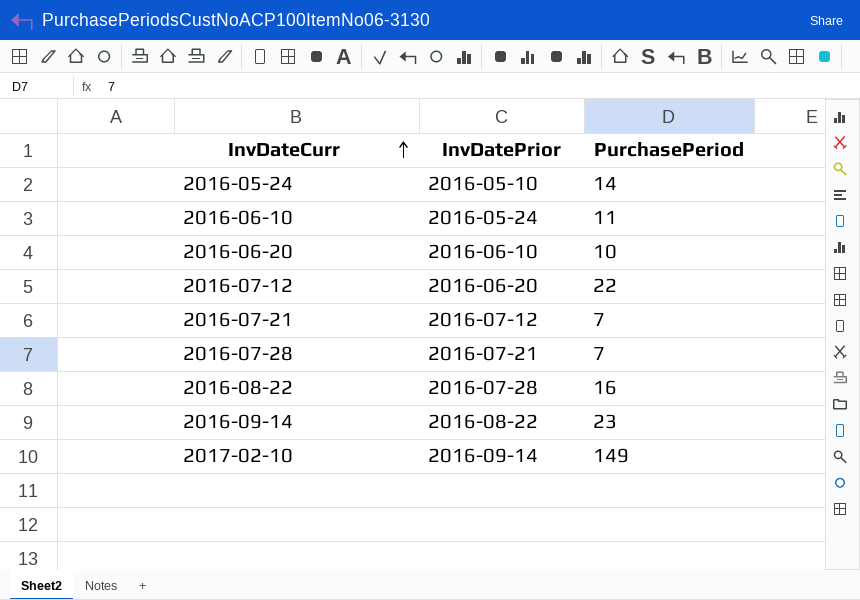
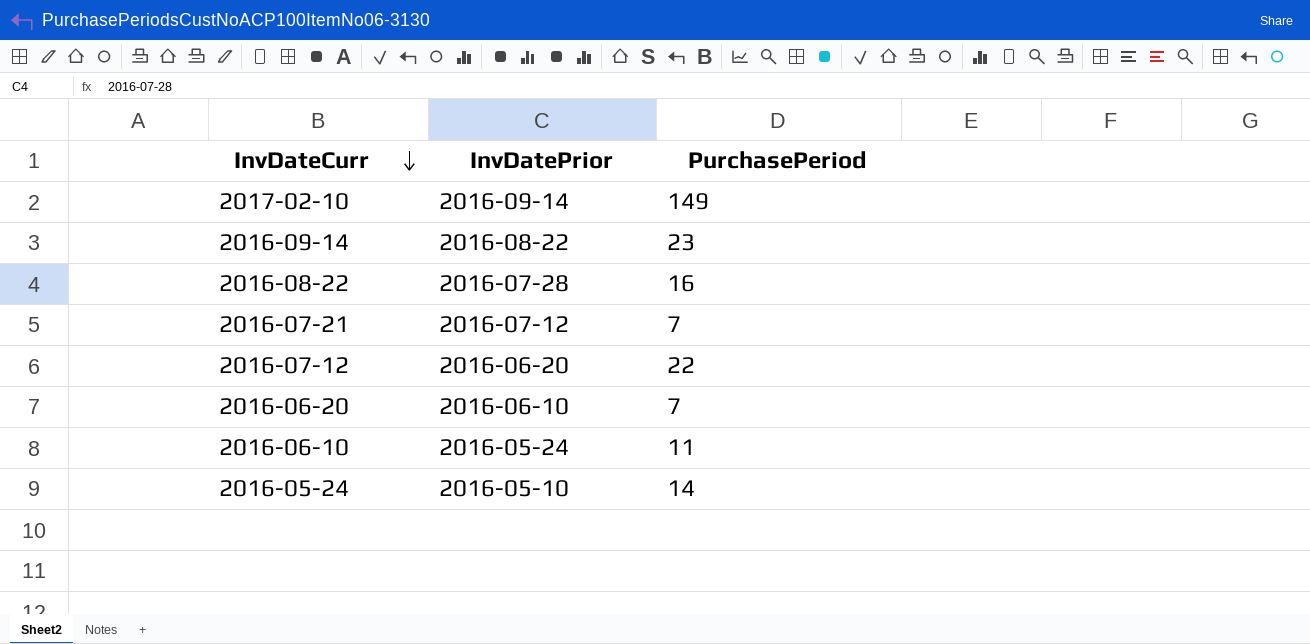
row order: InvDateCurr ascending -> InvDateCurr descending
row 2016-07-28: 2016-07-21 | 7 -> none
2016-06-20 | PurchasePeriod: 10 -> 7

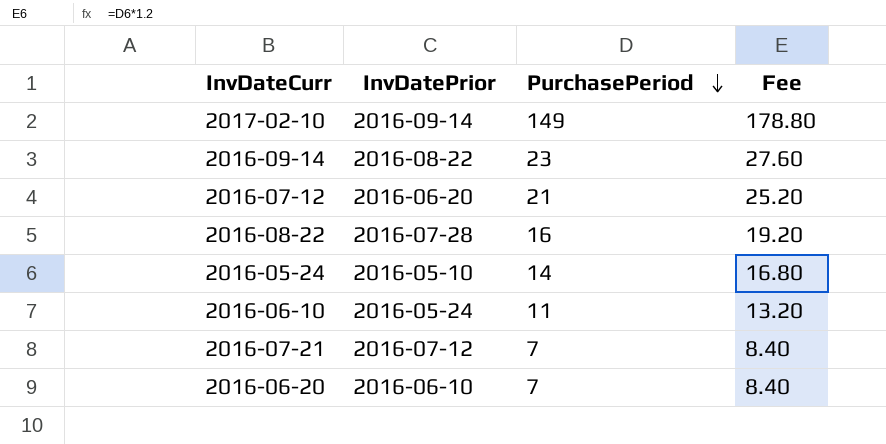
row order: InvDateCurr descending -> PurchasePeriod descending
column Fee | formula: none -> [PurchasePeriod] * 1.2
2016-07-12 | PurchasePeriod: 22 -> 21

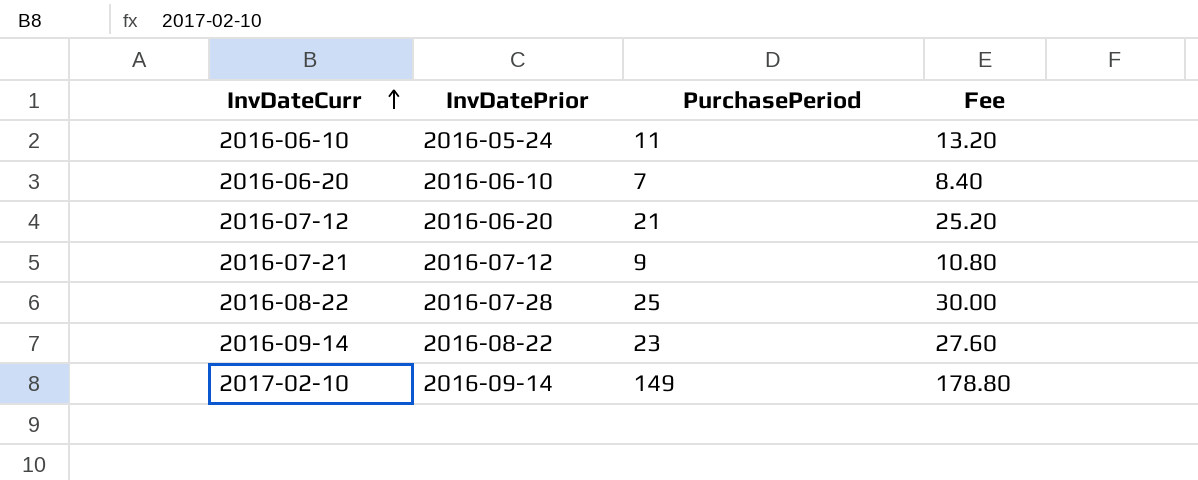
row order: PurchasePeriod descending -> InvDateCurr ascending
row 2016-05-24: 2016-05-10 | 14 | 16.80 -> none
2016-07-21 | PurchasePeriod: 7 -> 9
2016-07-21 | Fee: 8.40 -> 10.80
2016-08-22 | PurchasePeriod: 16 -> 25
2016-08-22 | Fee: 19.20 -> 30.00

